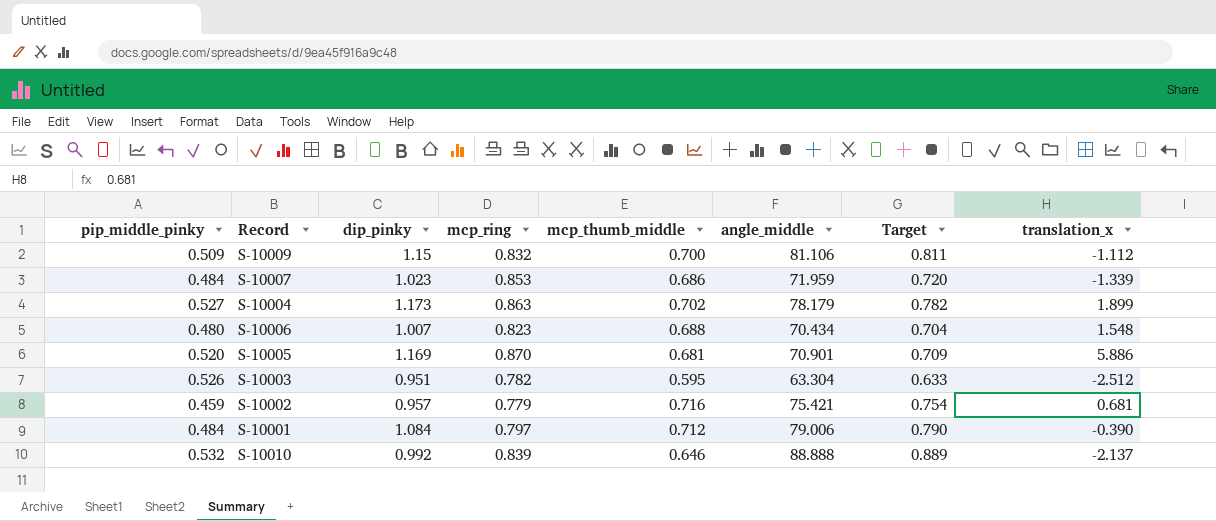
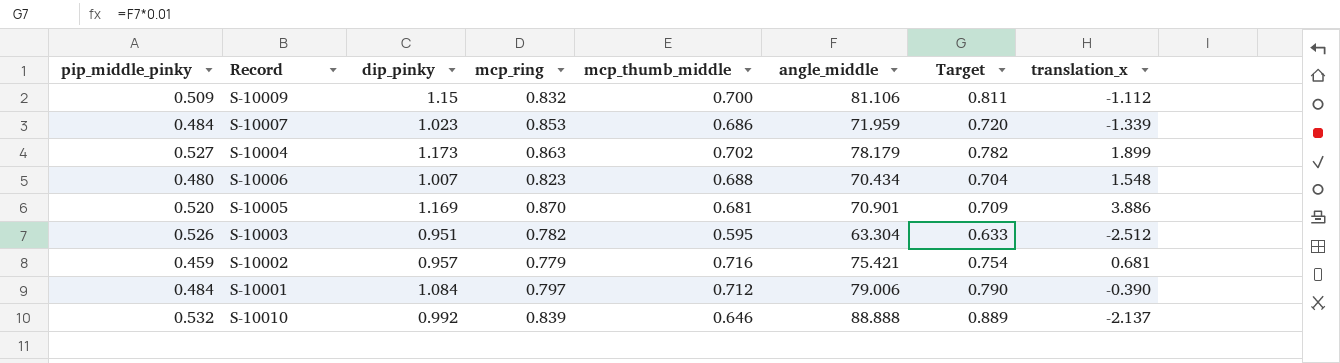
S-10005 | translation_x: 5.886 -> 3.886

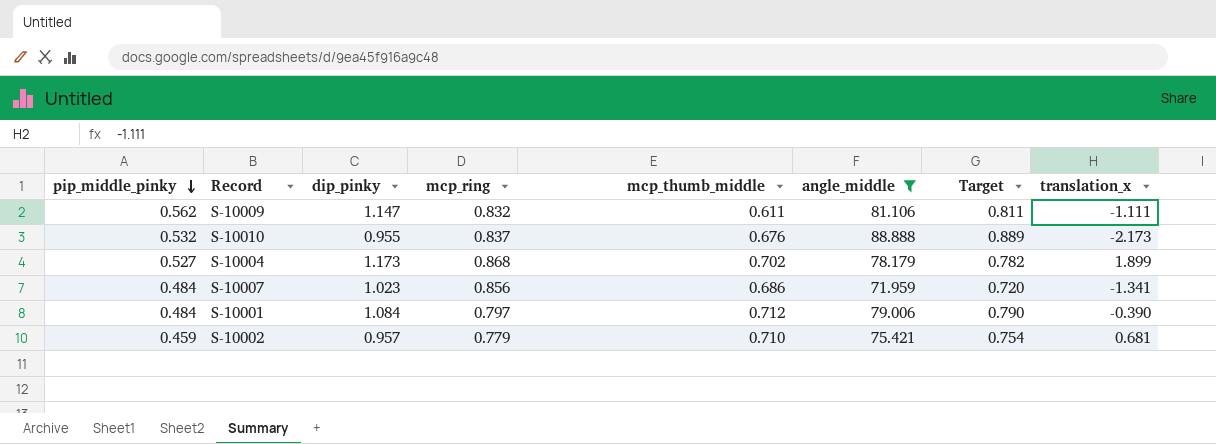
filter: none -> angle_middle >= 71.959
row order: none -> pip_middle_pinky descending
S-10009 | pip_middle_pinky: 0.509 -> 0.562
S-10009 | dip_pinky: 1.15 -> 1.147
S-10009 | mcp_thumb_middle: 0.700 -> 0.611
S-10009 | translation_x: -1.112 -> -1.111
S-10010 | dip_pinky: 0.992 -> 0.955
S-10010 | mcp_ring: 0.839 -> 0.837
S-10010 | mcp_thumb_middle: 0.646 -> 0.676
S-10010 | translation_x: -2.137 -> -2.173
S-10004 | mcp_ring: 0.863 -> 0.868
S-10007 | mcp_ring: 0.853 -> 0.856
S-10007 | translation_x: -1.339 -> -1.341
S-10002 | mcp_thumb_middle: 0.716 -> 0.710

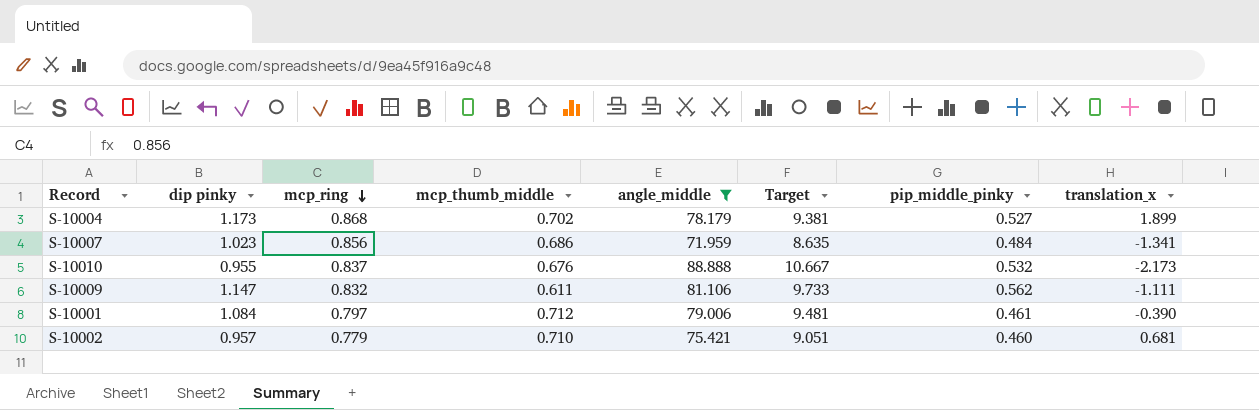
row order: pip_middle_pinky descending -> mcp_ring descending
column name: dip_pinky -> dip pinky
column Target | formula: [angle_middle] * 0.01 -> [angle_middle] * 0.12
column pip_middle_pinky | position: 1 -> 7
S-10001 | pip_middle_pinky: 0.484 -> 0.461
S-10002 | pip_middle_pinky: 0.459 -> 0.460

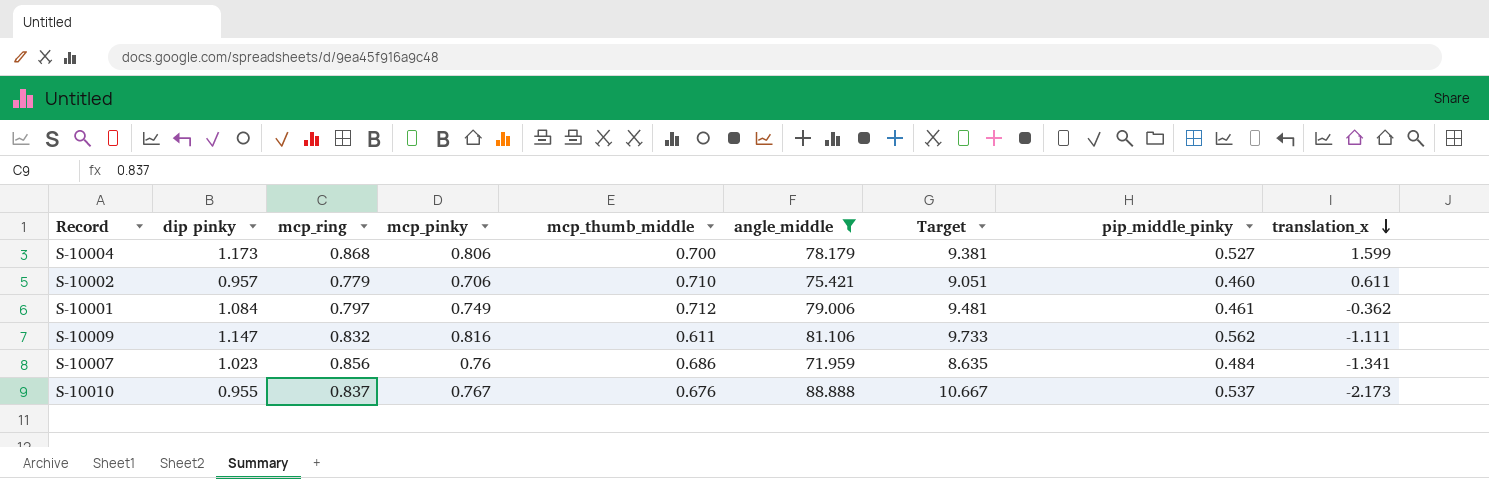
row order: mcp_ring descending -> translation_x descending
column mcp_pinky | position: none -> 4
S-10004 | mcp_thumb_middle: 0.702 -> 0.700
S-10004 | translation_x: 1.899 -> 1.599
S-10002 | translation_x: 0.681 -> 0.611
S-10001 | translation_x: -0.390 -> -0.362
S-10010 | pip_middle_pinky: 0.532 -> 0.537

